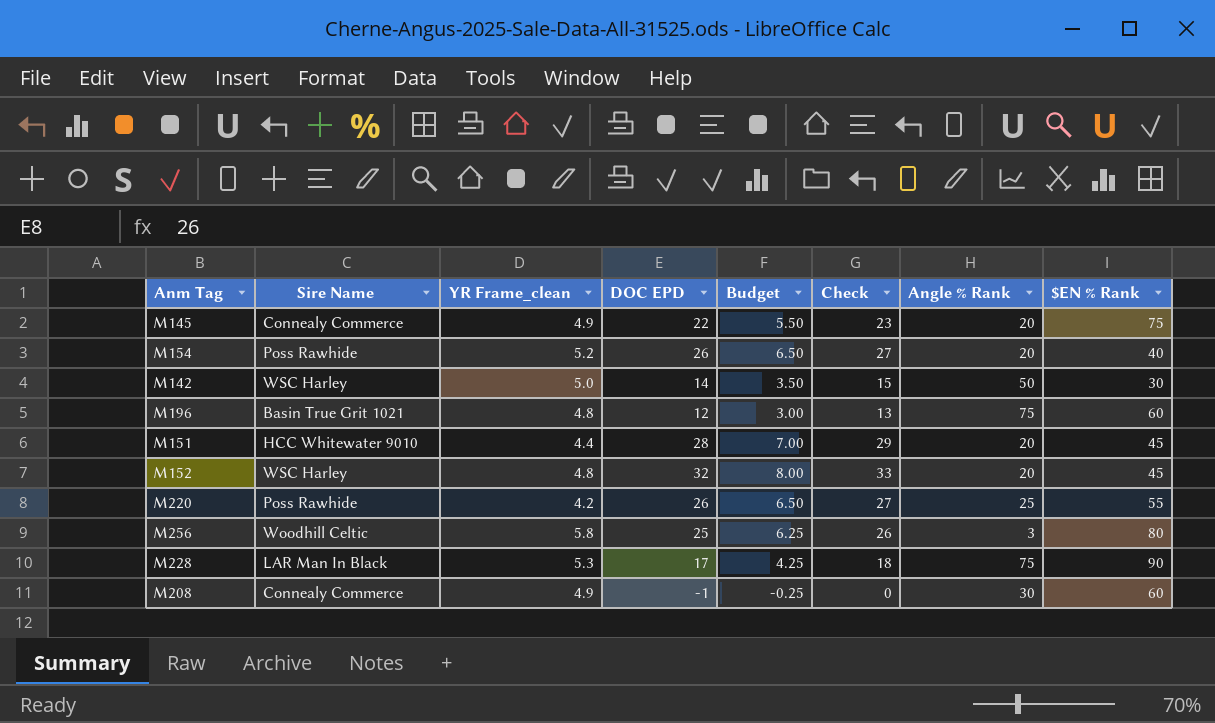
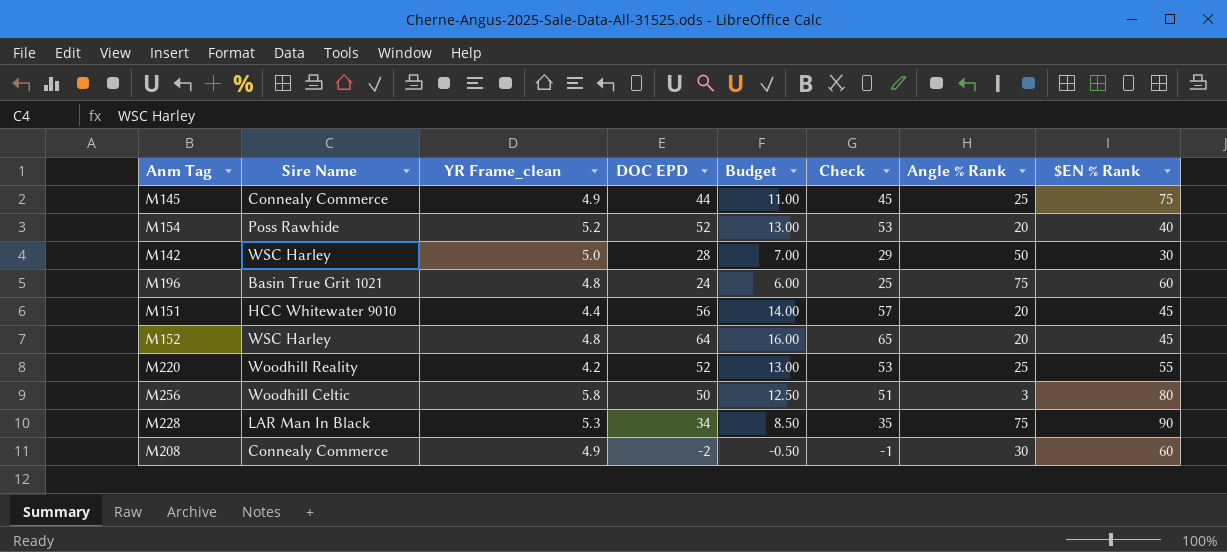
M145 | DOC EPD: 22 -> 44
M145 | Budget: 5.50 -> 11.00
M145 | Check: 23 -> 45
M145 | Angle % Rank: 20 -> 25
M154 | DOC EPD: 26 -> 52
M154 | Budget: 6.50 -> 13.00
M154 | Check: 27 -> 53
M142 | DOC EPD: 14 -> 28
M142 | Budget: 3.50 -> 7.00
M142 | Check: 15 -> 29
M196 | DOC EPD: 12 -> 24
M196 | Budget: 3.00 -> 6.00
M196 | Check: 13 -> 25
M151 | DOC EPD: 28 -> 56
M151 | Budget: 7.00 -> 14.00
M151 | Check: 29 -> 57
M152 | DOC EPD: 32 -> 64
M152 | Budget: 8.00 -> 16.00
M152 | Check: 33 -> 65
M220 | Sire Name: Poss Rawhide -> Woodhill Reality
M220 | DOC EPD: 26 -> 52
M220 | Budget: 6.50 -> 13.00
M220 | Check: 27 -> 53
M256 | DOC EPD: 25 -> 50
M256 | Budget: 6.25 -> 12.50
M256 | Check: 26 -> 51
M228 | DOC EPD: 17 -> 34
M228 | Budget: 4.25 -> 8.50
M228 | Check: 18 -> 35
M208 | DOC EPD: -1 -> -2
M208 | Budget: -0.25 -> -0.50
M208 | Check: 0 -> -1

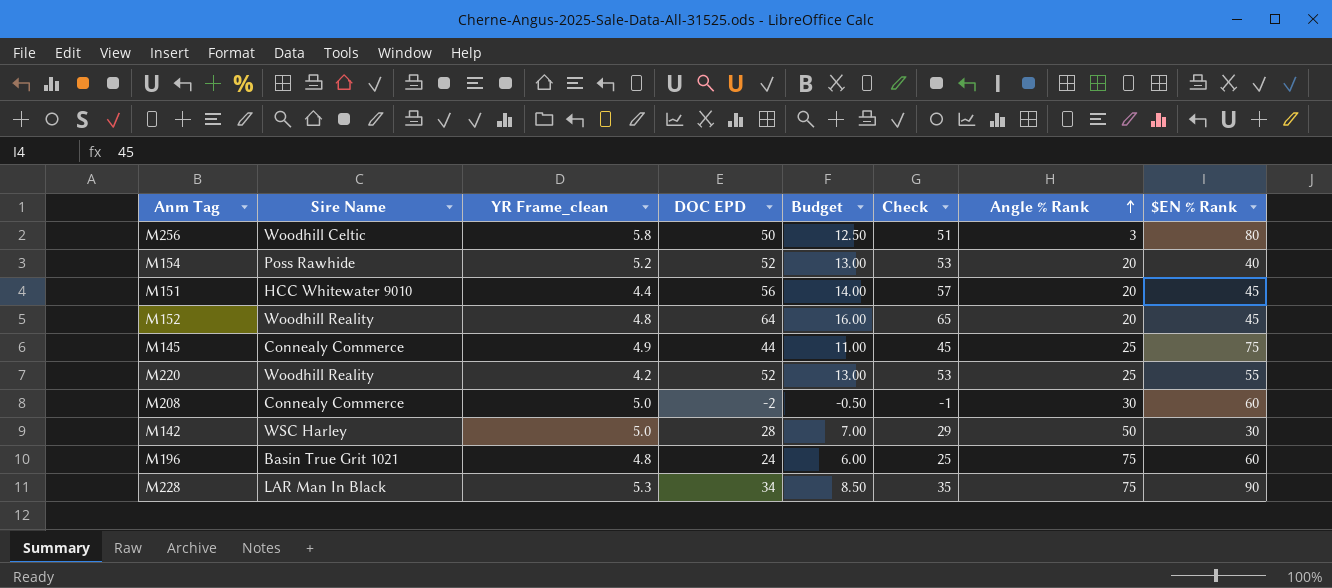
row order: none -> Angle % Rank ascending
M152 | Sire Name: WSC Harley -> Woodhill Reality
M208 | YR Frame_clean: 4.9 -> 5.0

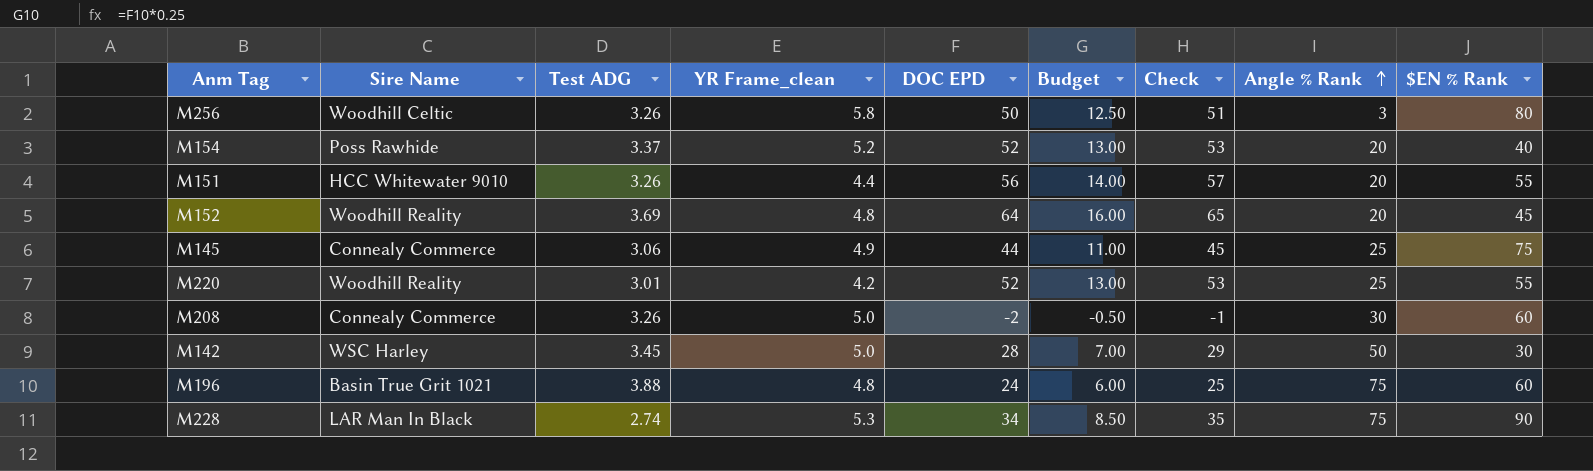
column Test ADG | position: none -> 3
M151 | $EN % Rank: 45 -> 55

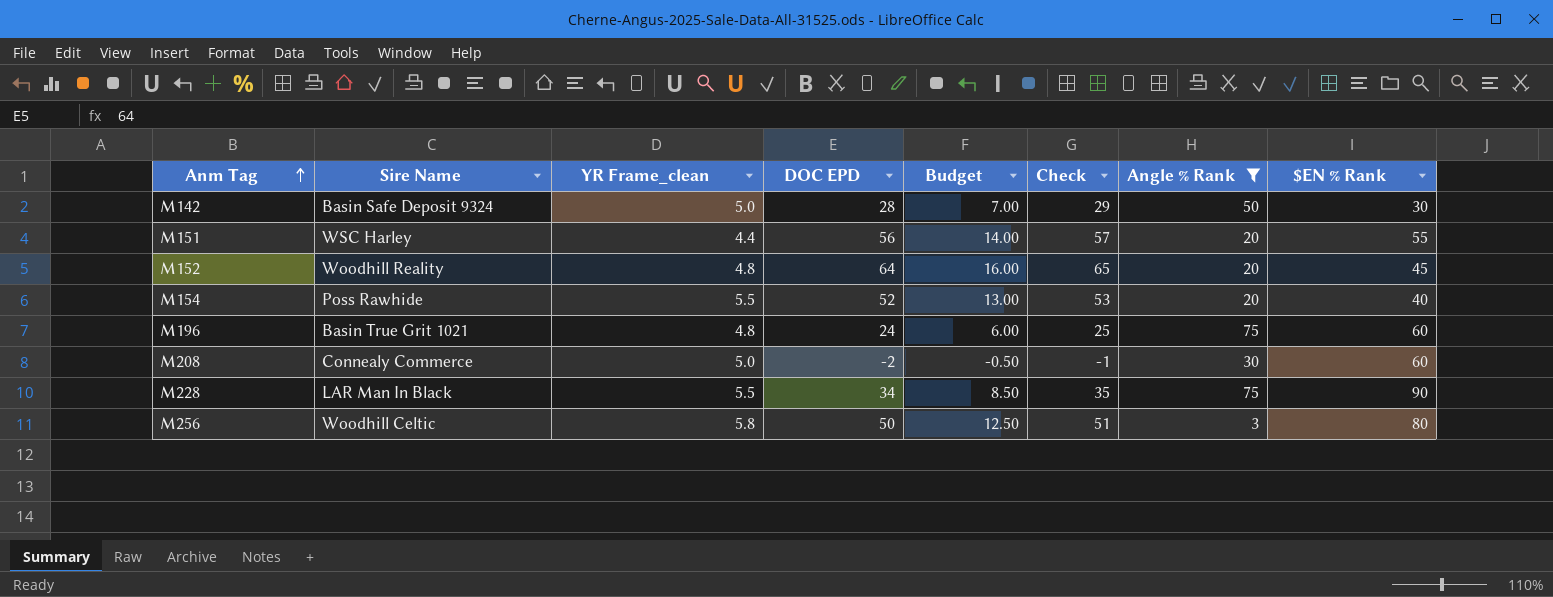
filter: none -> Angle % Rank != 25
row order: Angle % Rank ascending -> Anm Tag ascending
column Test ADG | position: 3 -> none
M142 | Sire Name: WSC Harley -> Basin Safe Deposit 9324
M151 | Sire Name: HCC Whitewater 9010 -> WSC Harley
M154 | YR Frame_clean: 5.2 -> 5.5
M228 | YR Frame_clean: 5.3 -> 5.5

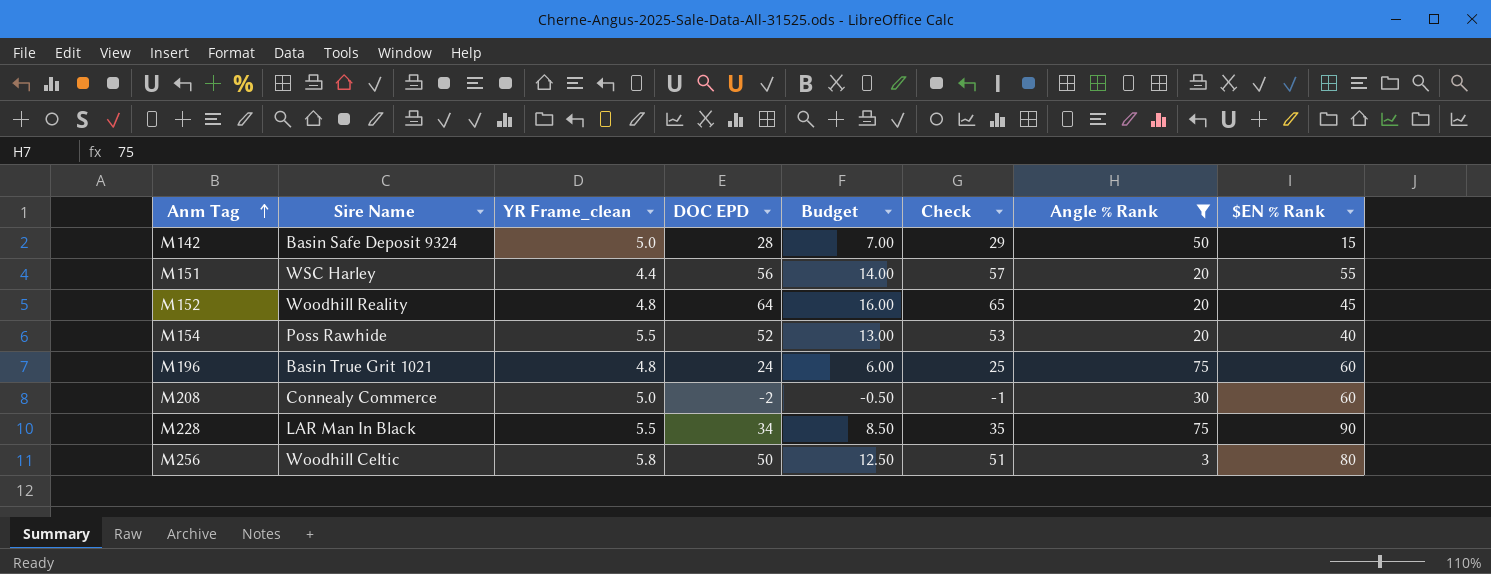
M142 | $EN % Rank: 30 -> 15

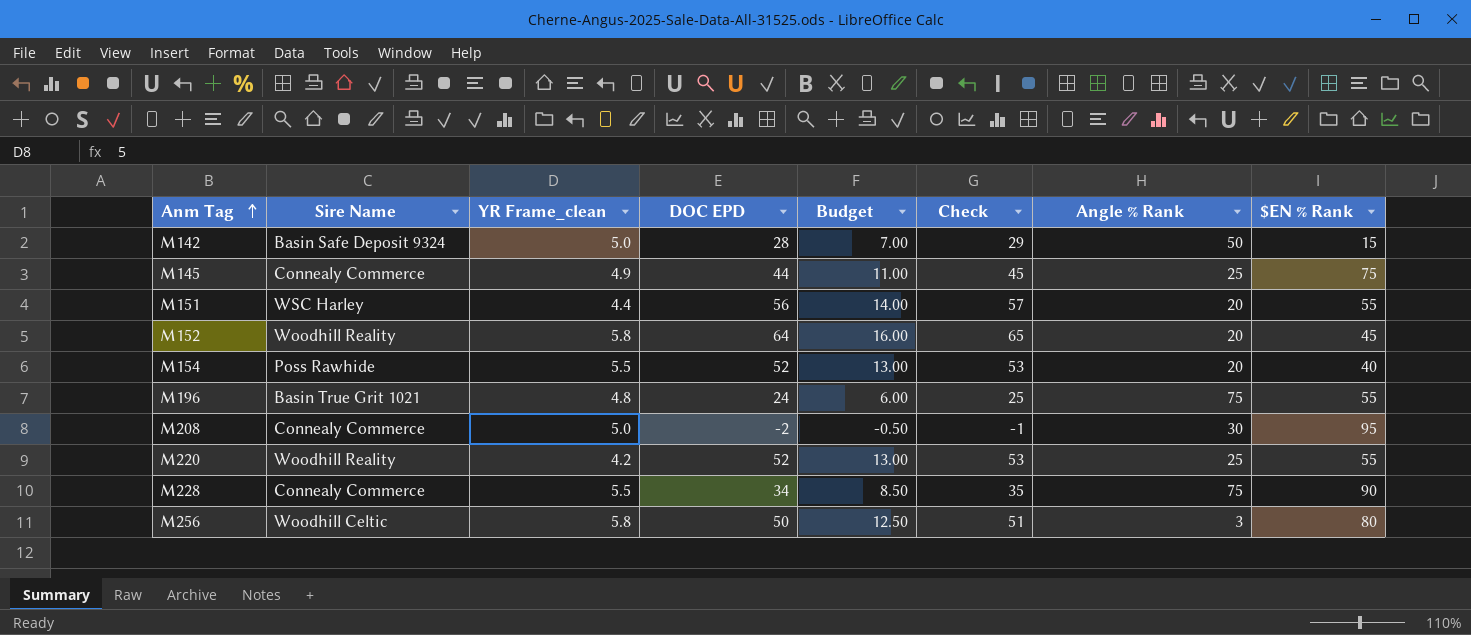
filter: Angle % Rank != 25 -> none
M152 | YR Frame_clean: 4.8 -> 5.8
M196 | $EN % Rank: 60 -> 55
M208 | $EN % Rank: 60 -> 95
M228 | Sire Name: LAR Man In Black -> Connealy Commerce

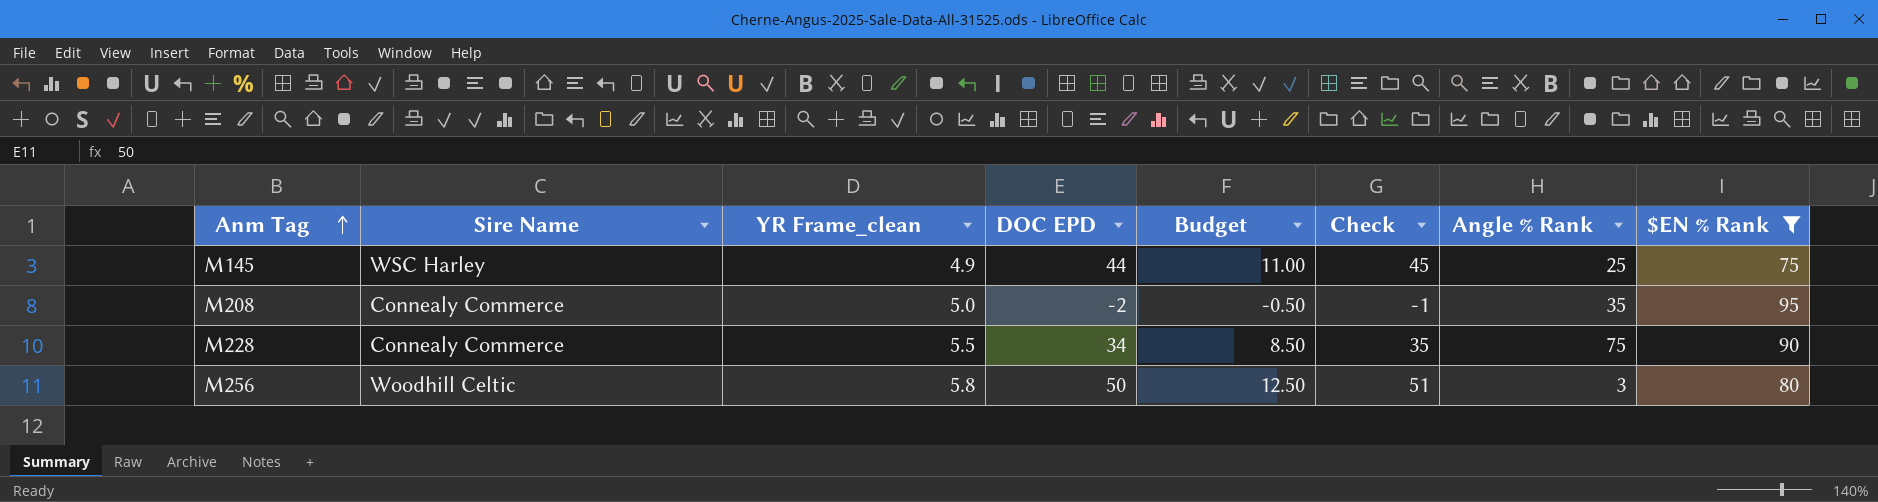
filter: none -> $EN % Rank >= 75
M145 | Sire Name: Connealy Commerce -> WSC Harley
M208 | Angle % Rank: 30 -> 35

